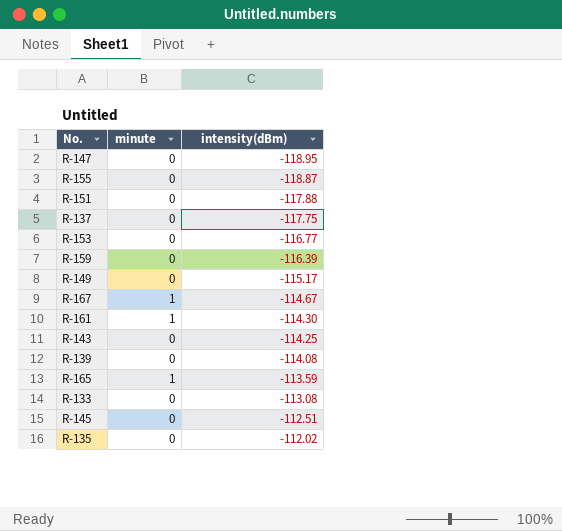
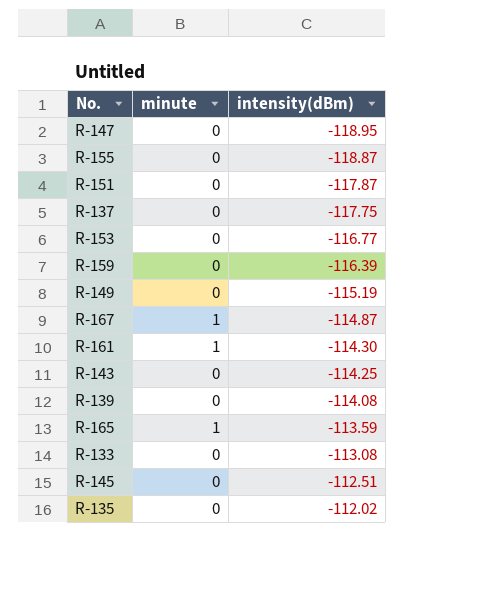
R-151 | intensity(dBm): -117.88 -> -117.87
R-149 | intensity(dBm): -115.17 -> -115.19
R-167 | intensity(dBm): -114.67 -> -114.87

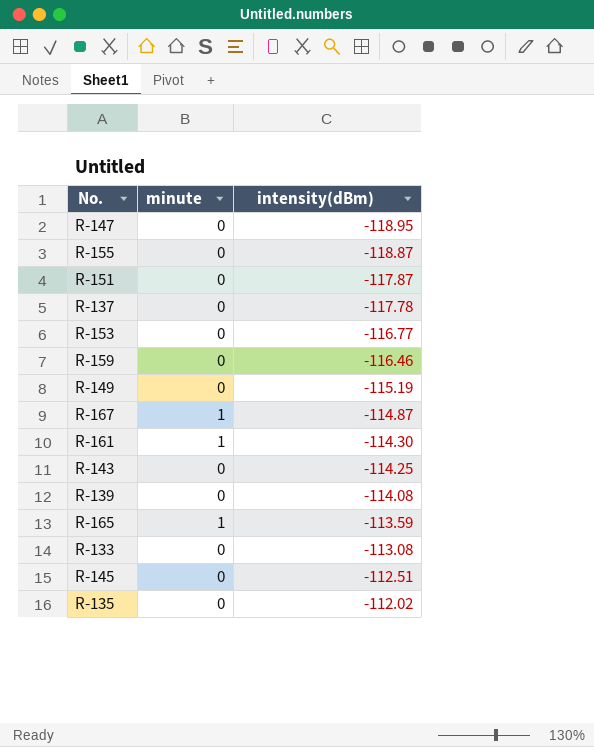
R-137 | intensity(dBm): -117.75 -> -117.78
R-159 | intensity(dBm): -116.39 -> -116.46

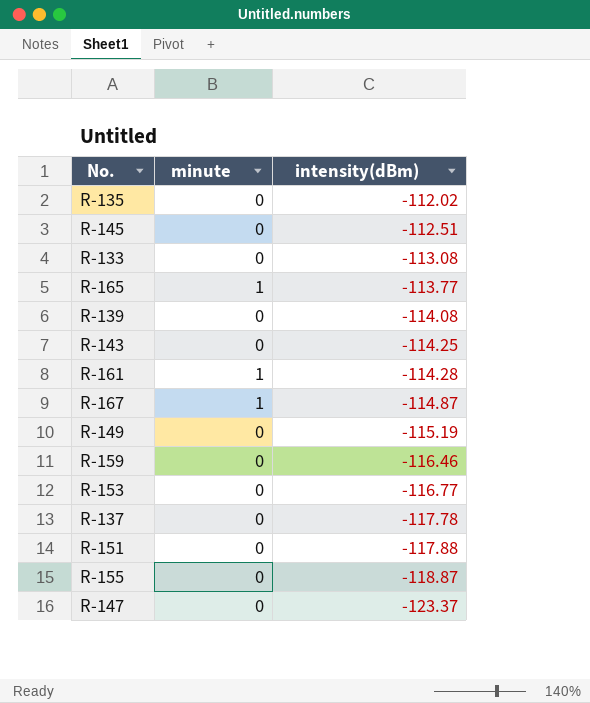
row order: intensity(dBm) ascending -> intensity(dBm) descending
R-165 | intensity(dBm): -113.59 -> -113.77
R-161 | intensity(dBm): -114.30 -> -114.28
R-151 | intensity(dBm): -117.87 -> -117.88
R-147 | intensity(dBm): -118.95 -> -123.37

